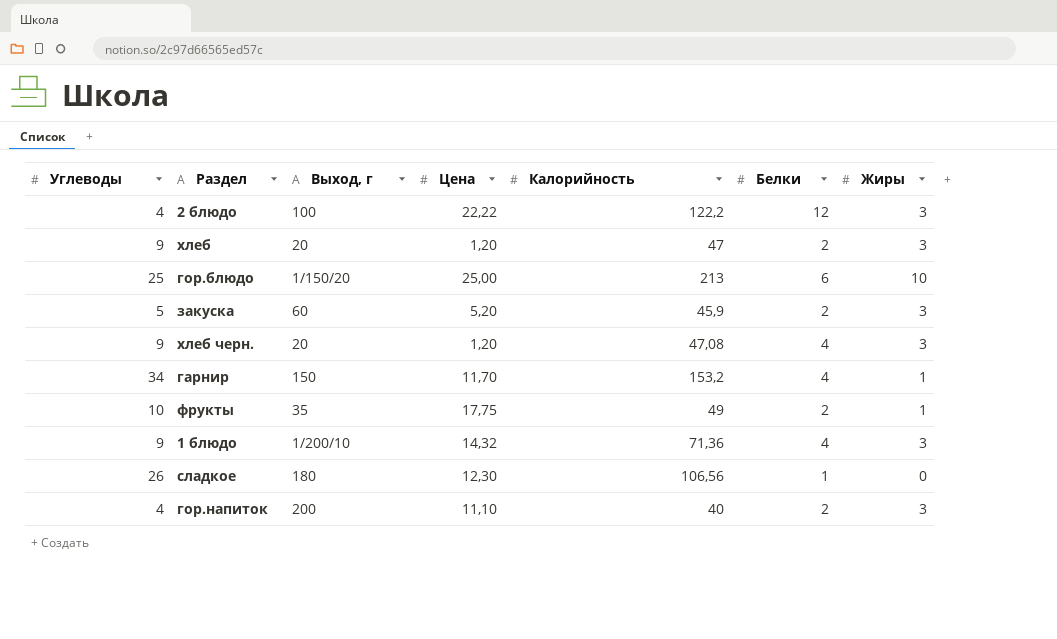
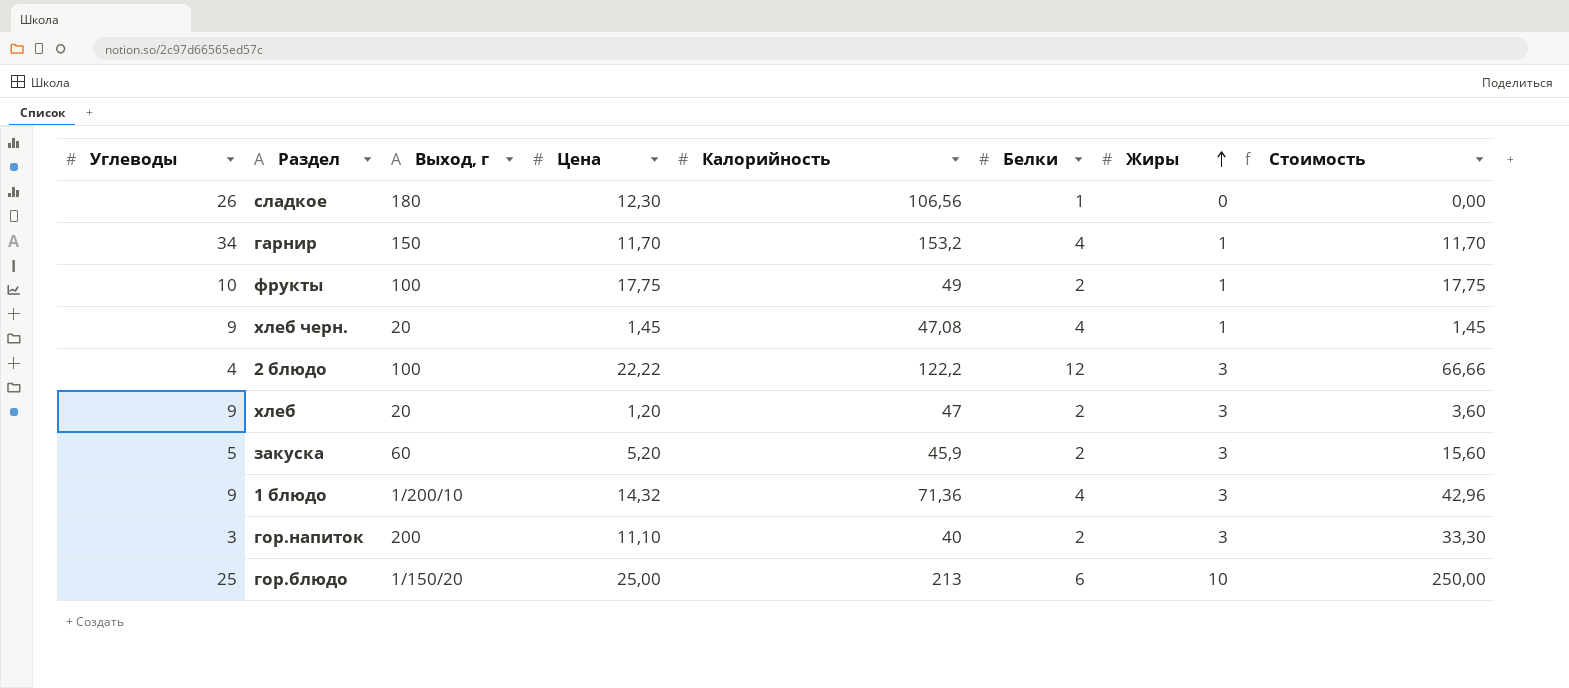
row order: none -> Жиры ascending
column Стоимость | formula: none -> [Цена] * [Жиры]
фрукты | Выход, г: 35 -> 100
хлеб черн. | Цена: 1,20 -> 1,45
хлеб черн. | Жиры: 3 -> 1
гор.напиток | Углеводы: 4 -> 3

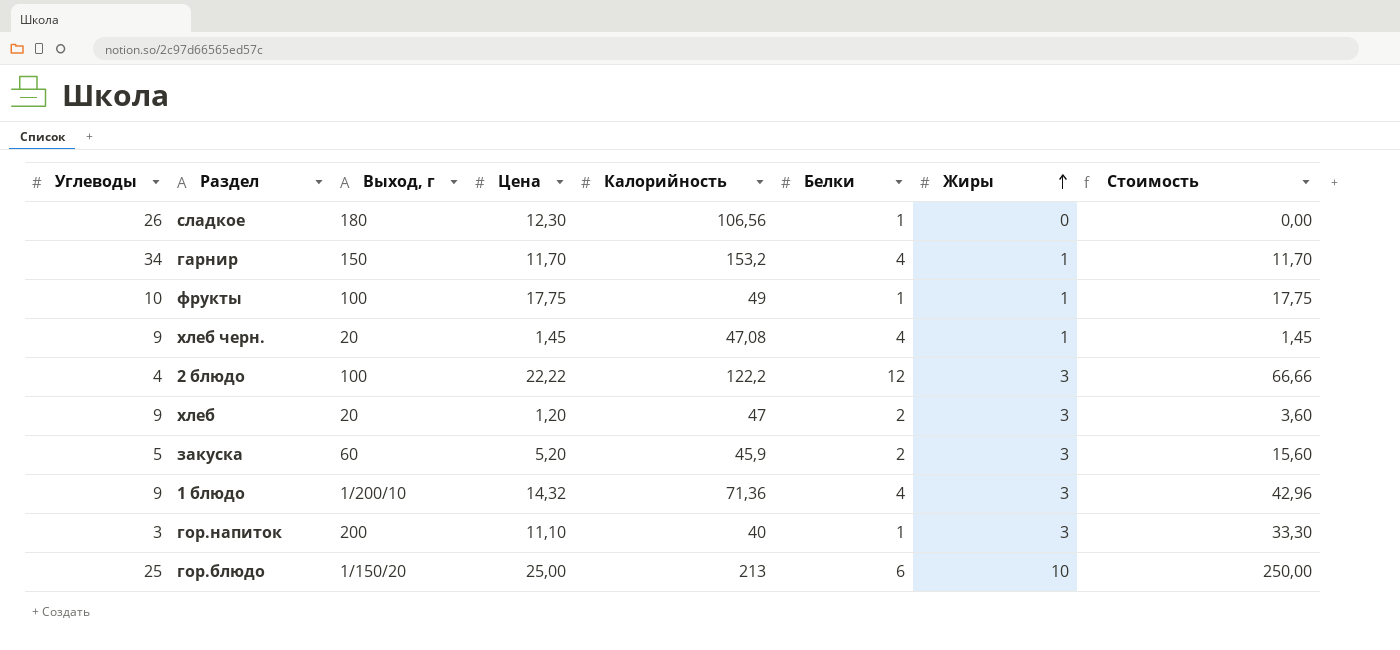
фрукты | Белки: 2 -> 1
гор.напиток | Белки: 2 -> 1

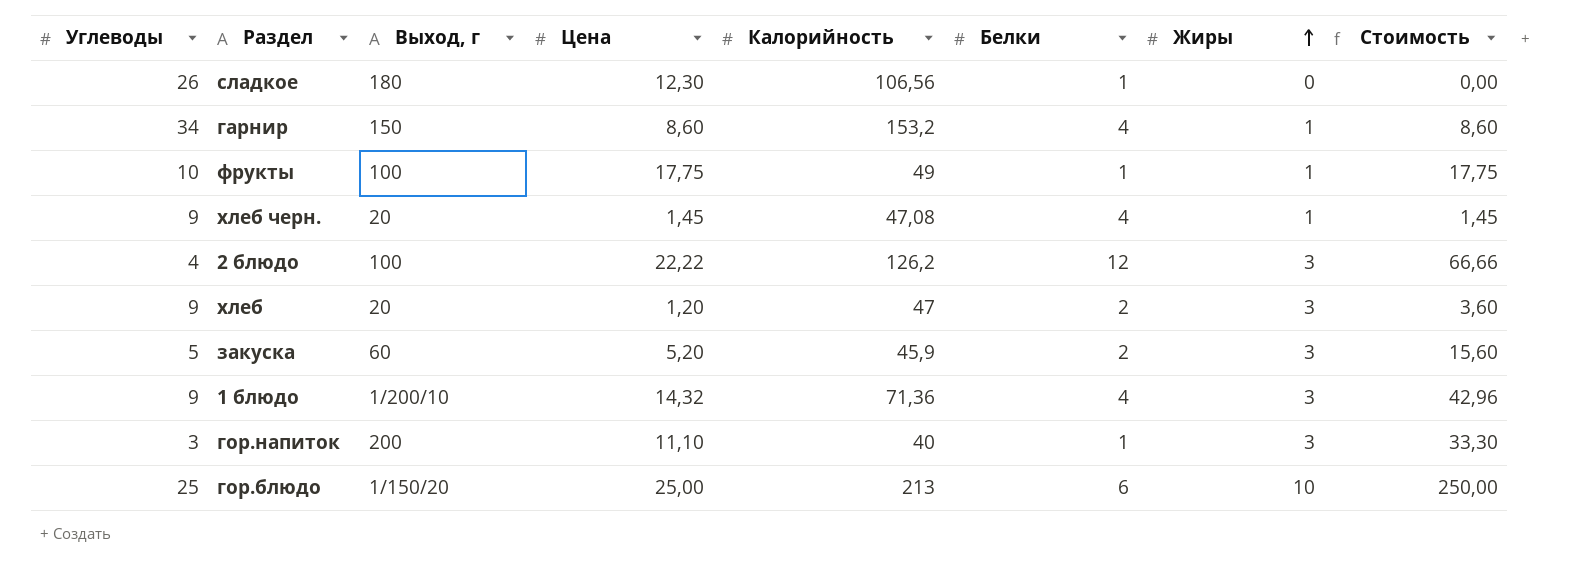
гарнир | Цена: 11,70 -> 8,60
гарнир | Стоимость: 11,70 -> 8,60
2 блюдо | Калорийность: 122,2 -> 126,2

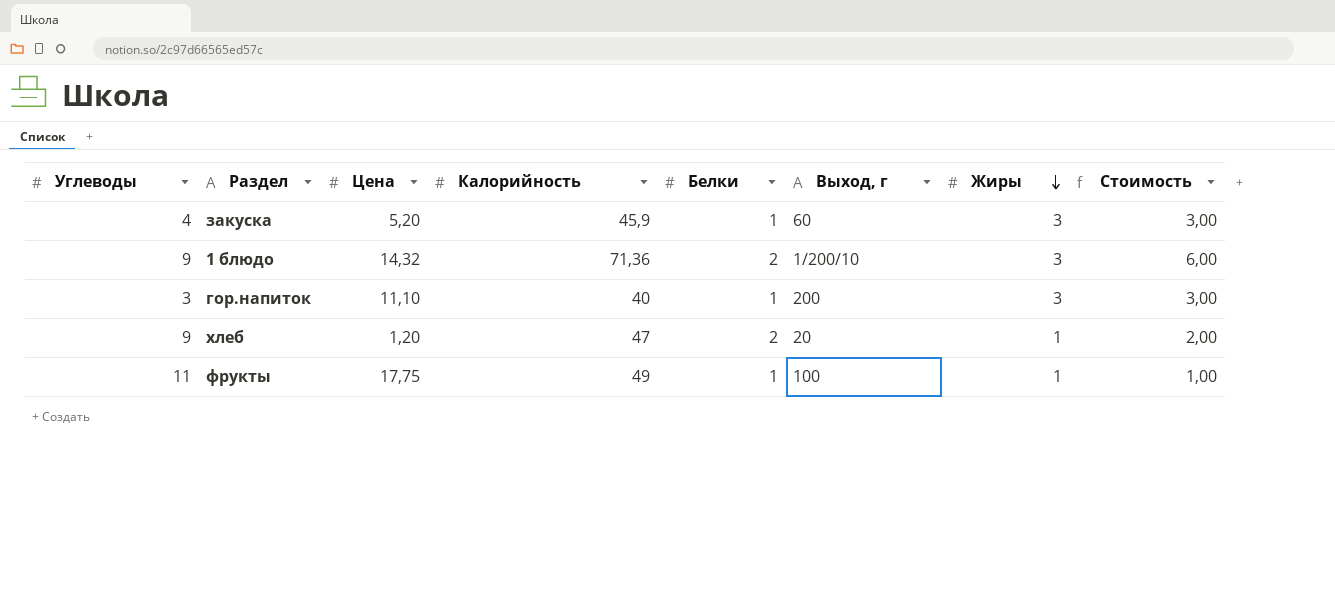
row order: Жиры ascending -> Жиры descending
column Выход, г | position: 3 -> 6
column Стоимость | formula: [Цена] * [Жиры] -> [Белки] * [Жиры]
row сладкое: 26 | 180 | 12,30 | 106,56 | 1 | 0 | 0,00 -> none
row гарнир: 34 | 150 | 8,60 | 153,2 | 4 | 1 | 8,60 -> none
row хлеб черн.: 9 | 20 | 1,45 | 47,08 | 4 | 1 | 1,45 -> none
row 2 блюдо: 4 | 100 | 22,22 | 126,2 | 12 | 3 | 66,66 -> none
row гор.блюдо: 25 | 1/150/20 | 25,00 | 213 | 6 | 10 | 250,00 -> none
закуска | Углеводы: 5 -> 4
закуска | Белки: 2 -> 1
1 блюдо | Белки: 4 -> 2
хлеб | Жиры: 3 -> 1
фрукты | Углеводы: 10 -> 11

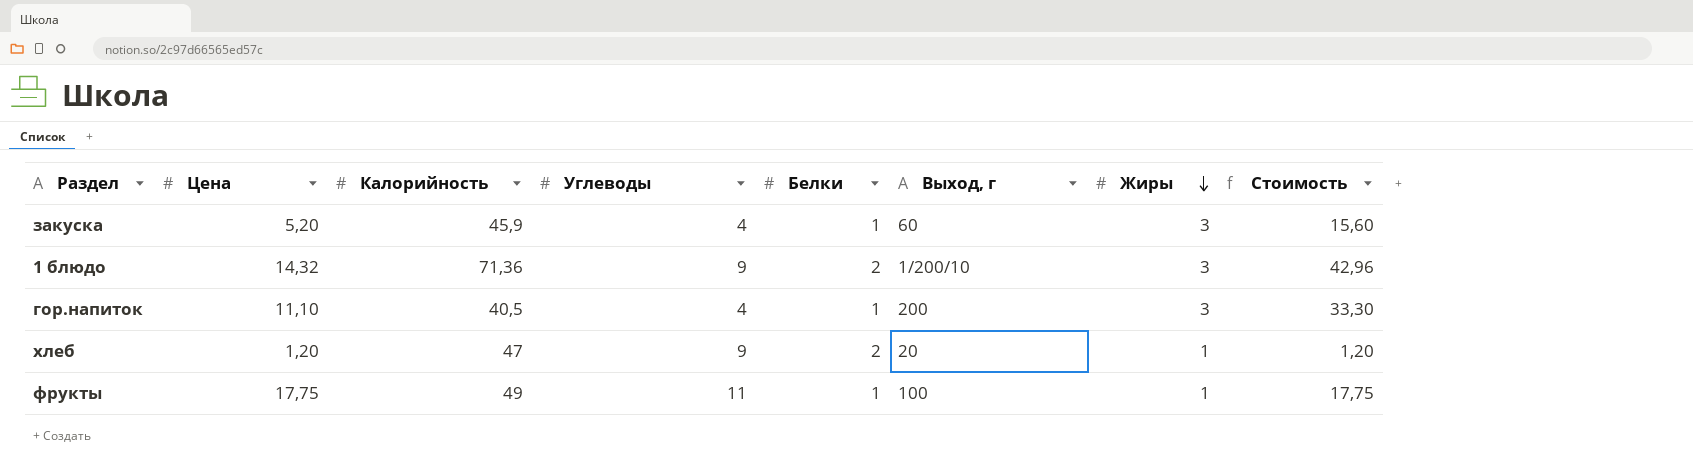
column Углеводы | position: 1 -> 4
column Стоимость | formula: [Белки] * [Жиры] -> [Цена] * [Жиры]
гор.напиток | Калорийность: 40 -> 40,5
гор.напиток | Углеводы: 3 -> 4

